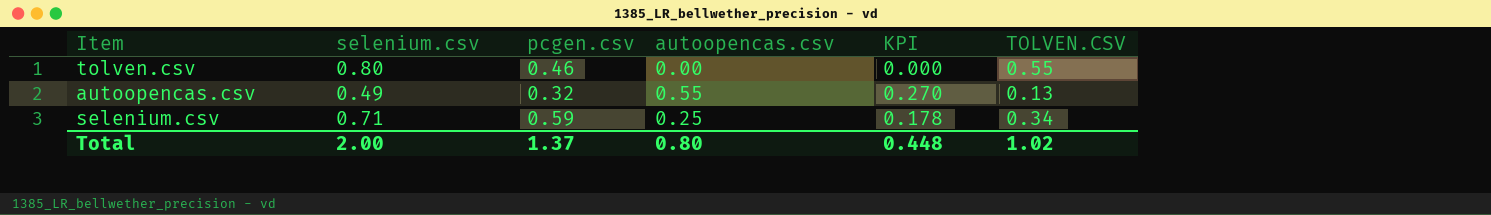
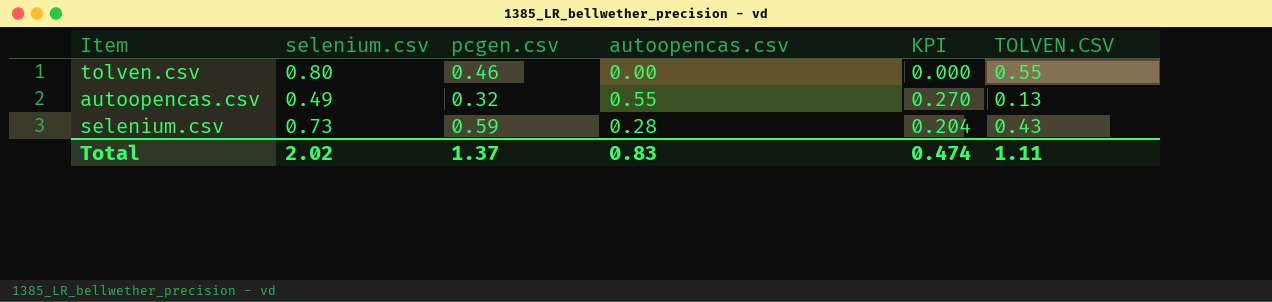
selenium.csv | selenium.csv: 0.71 -> 0.73
selenium.csv | autoopencas.csv: 0.25 -> 0.28
selenium.csv | KPI: 0.178 -> 0.204
selenium.csv | TOLVEN.CSV: 0.34 -> 0.43
Total | selenium.csv: 2.00 -> 2.02
Total | autoopencas.csv: 0.80 -> 0.83
Total | KPI: 0.448 -> 0.474
Total | TOLVEN.CSV: 1.02 -> 1.11

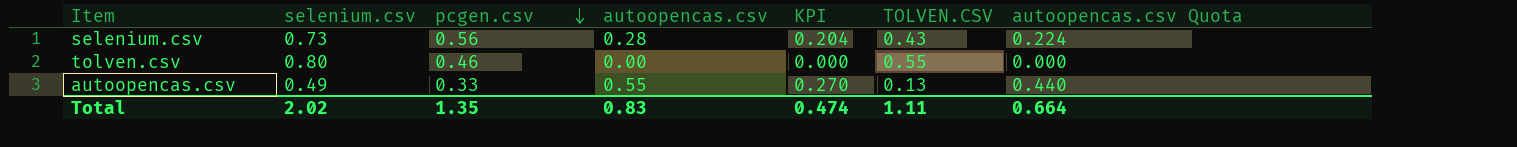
row order: none -> pcgen.csv descending
column autoopencas.csv Quota | formula: none -> [autoopencas.csv] * 0.8
selenium.csv | pcgen.csv: 0.59 -> 0.56
autoopencas.csv | pcgen.csv: 0.32 -> 0.33
Total | pcgen.csv: 1.37 -> 1.35

